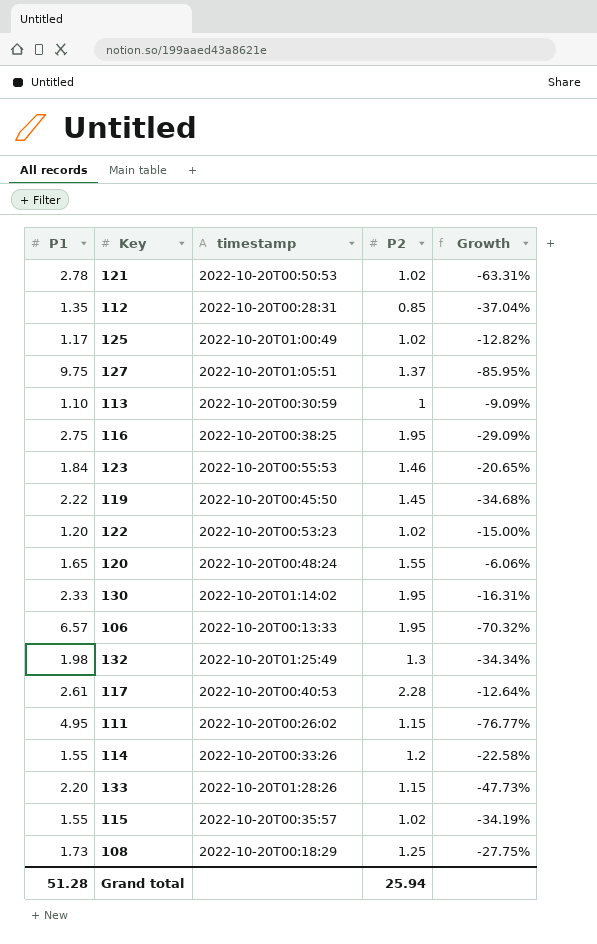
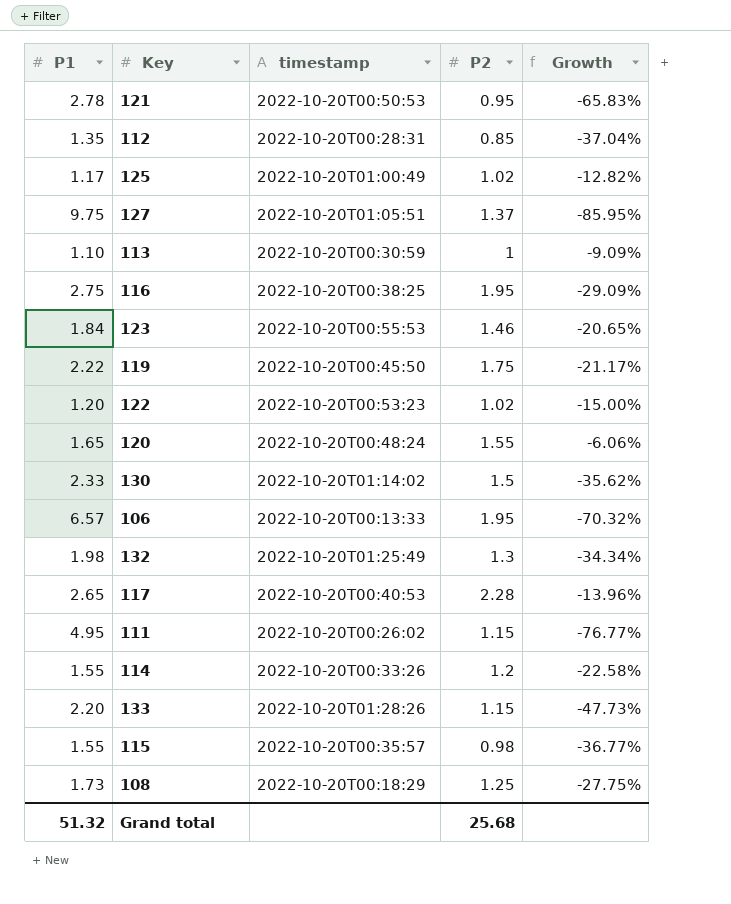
121 | P2: 1.02 -> 0.95
121 | Growth: -63.31% -> -65.83%
119 | P2: 1.45 -> 1.75
119 | Growth: -34.68% -> -21.17%
130 | P2: 1.95 -> 1.5
130 | Growth: -16.31% -> -35.62%
117 | P1: 2.61 -> 2.65
117 | Growth: -12.64% -> -13.96%
115 | P2: 1.02 -> 0.98
115 | Growth: -34.19% -> -36.77%
Grand total | P1: 51.28 -> 51.32
Grand total | P2: 25.94 -> 25.68

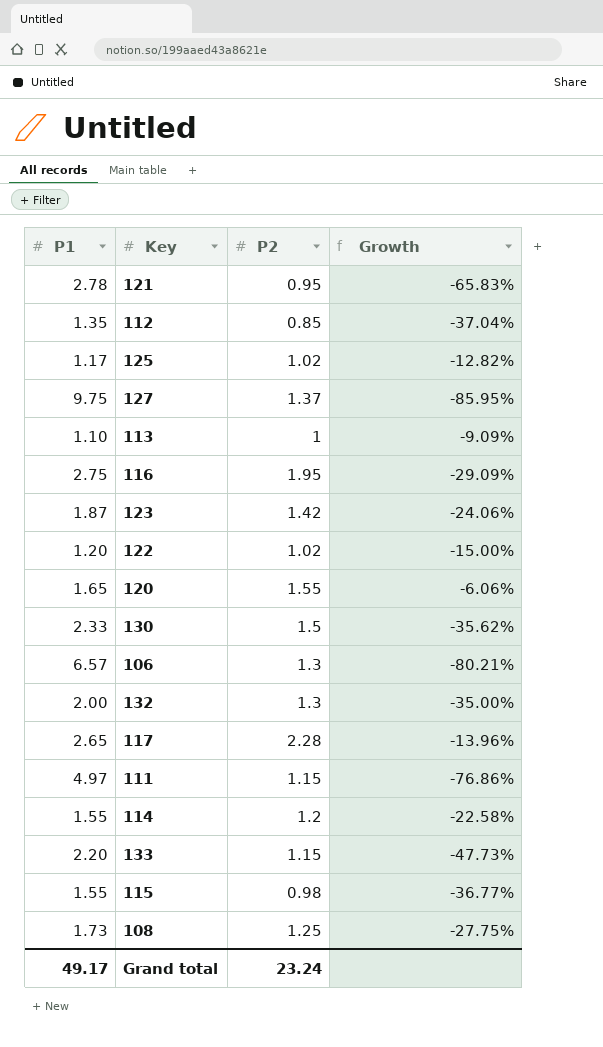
column timestamp | position: 3 -> none
row 119: 2.22 | 2022-10-20T00:45:50 | 1.75 | -21.17% -> none
123 | P1: 1.84 -> 1.87
123 | P2: 1.46 -> 1.42
123 | Growth: -20.65% -> -24.06%
106 | P2: 1.95 -> 1.3
106 | Growth: -70.32% -> -80.21%
132 | P1: 1.98 -> 2.00
132 | Growth: -34.34% -> -35.00%
111 | P1: 4.95 -> 4.97
111 | Growth: -76.77% -> -76.86%
Grand total | P1: 51.32 -> 49.17
Grand total | P2: 25.68 -> 23.24

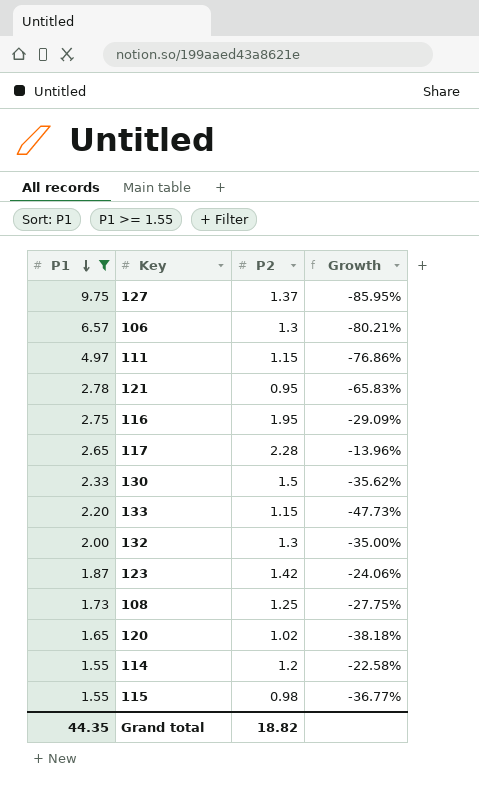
filter: none -> P1 >= 1.55
row order: none -> P1 descending
120 | P2: 1.55 -> 1.02
120 | Growth: -6.06% -> -38.18%
Grand total | P1: 49.17 -> 44.35
Grand total | P2: 23.24 -> 18.82

